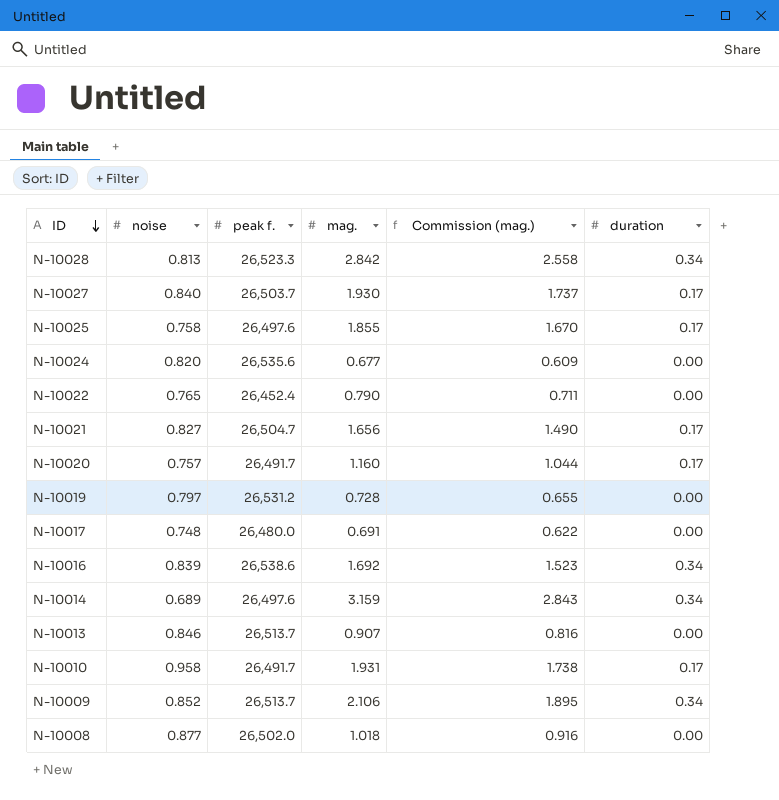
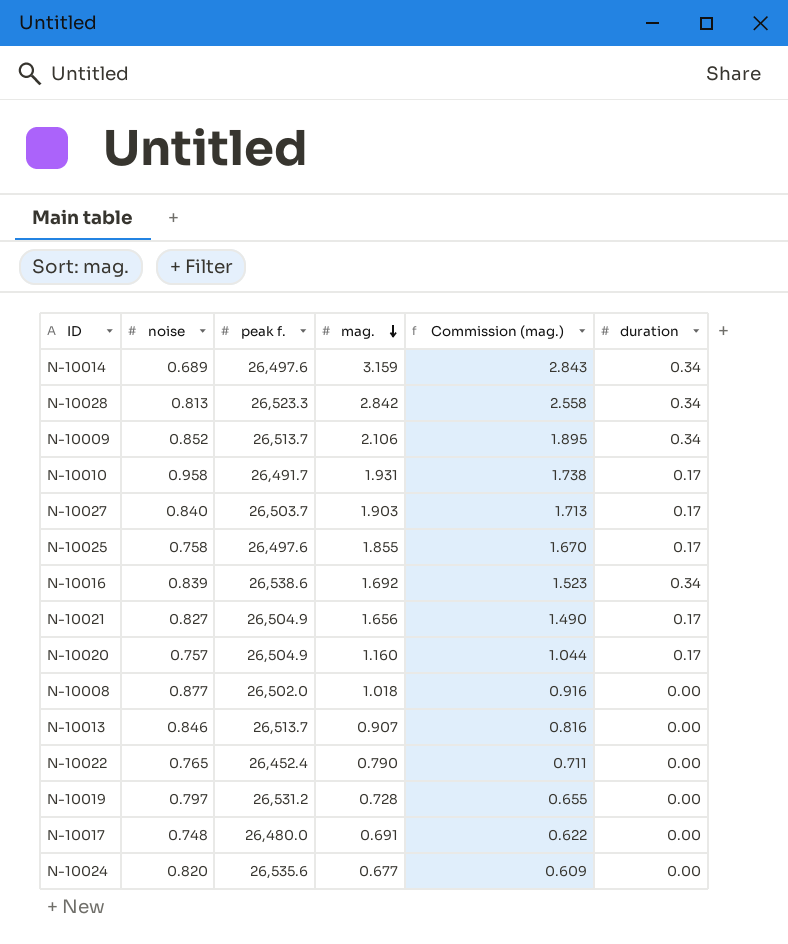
row order: ID descending -> mag. descending
N-10027 | mag.: 1.930 -> 1.903
N-10027 | Commission (mag.): 1.737 -> 1.713
N-10021 | peak f.: 26,504.7 -> 26,504.9
N-10020 | peak f.: 26,491.7 -> 26,504.9

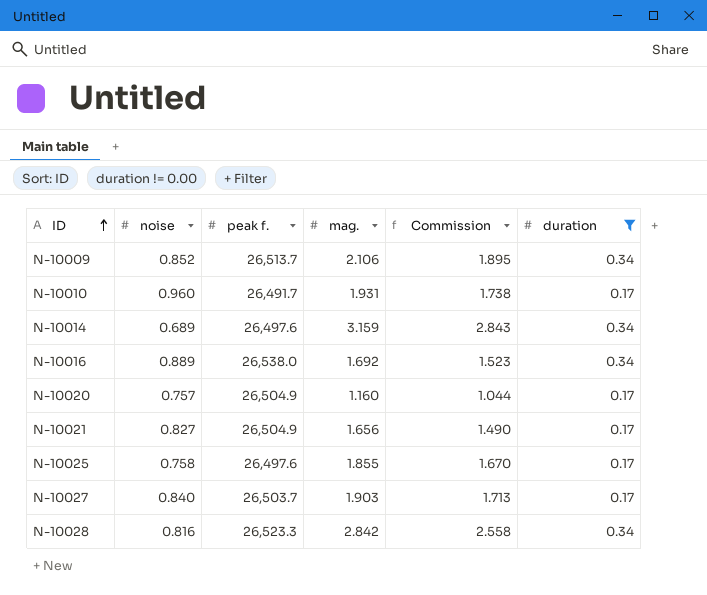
filter: none -> duration != 0.00
row order: mag. descending -> ID ascending
column name: Commission (mag.) -> Commission
N-10010 | noise: 0.958 -> 0.960
N-10016 | noise: 0.839 -> 0.889
N-10016 | peak f.: 26,538.6 -> 26,538.0
N-10028 | noise: 0.813 -> 0.816

